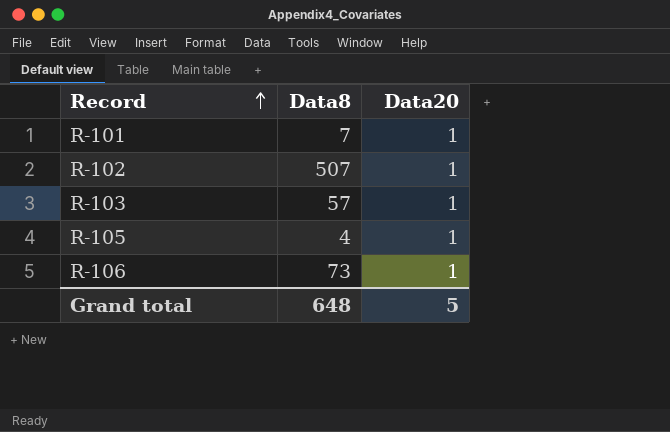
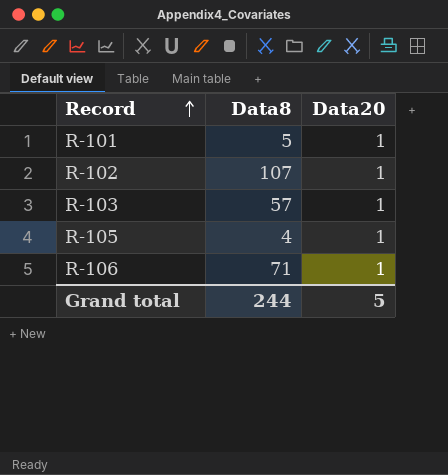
R-101 | Data8: 7 -> 5
R-102 | Data8: 507 -> 107
R-106 | Data8: 73 -> 71
Grand total | Data8: 648 -> 244

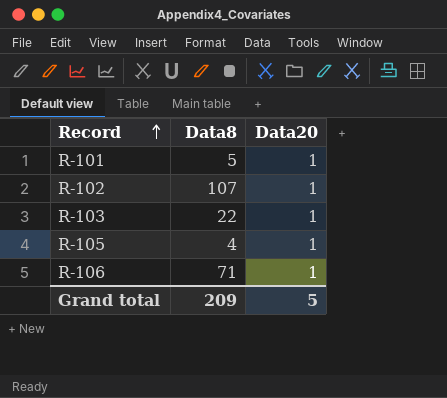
R-103 | Data8: 57 -> 22
Grand total | Data8: 244 -> 209

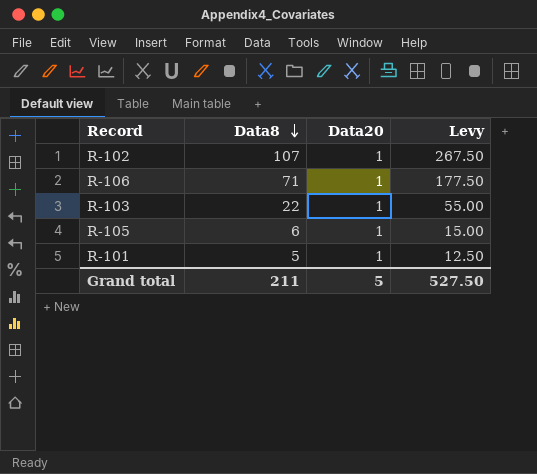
row order: Record ascending -> Data8 descending
column Levy | formula: none -> [Data8] * 2.5
R-105 | Data8: 4 -> 6
Grand total | Data8: 209 -> 211

